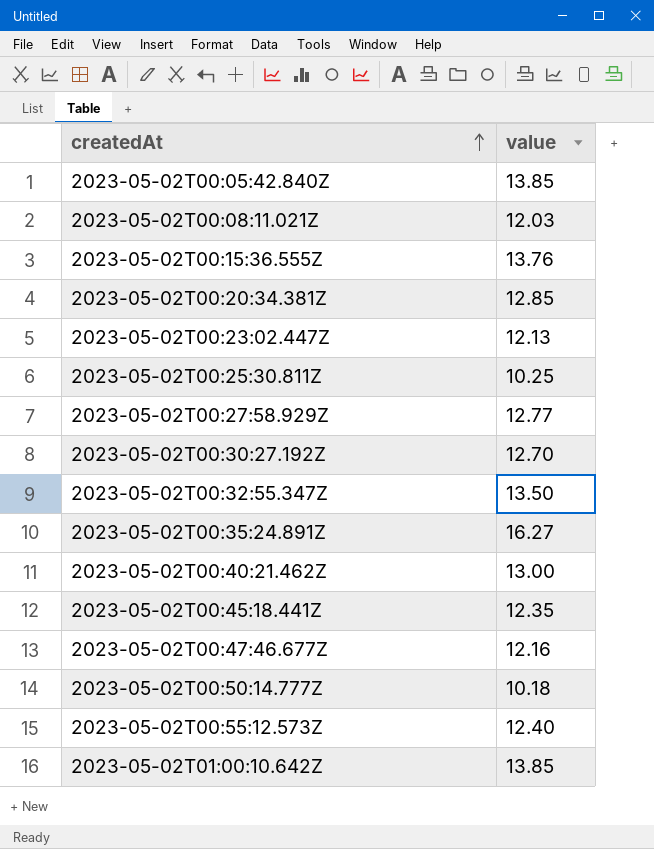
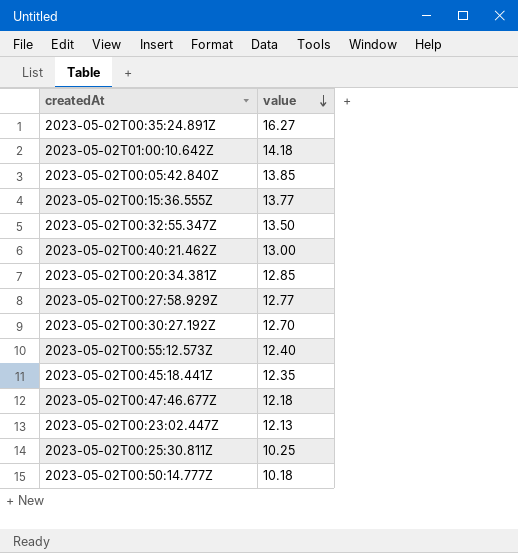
row order: createdAt ascending -> value descending
row 2023-05-02T00:08:11.021Z: 12.03 -> none
2023-05-02T01:00:10.642Z | value: 13.85 -> 14.18
2023-05-02T00:15:36.555Z | value: 13.76 -> 13.77
2023-05-02T00:47:46.677Z | value: 12.16 -> 12.18

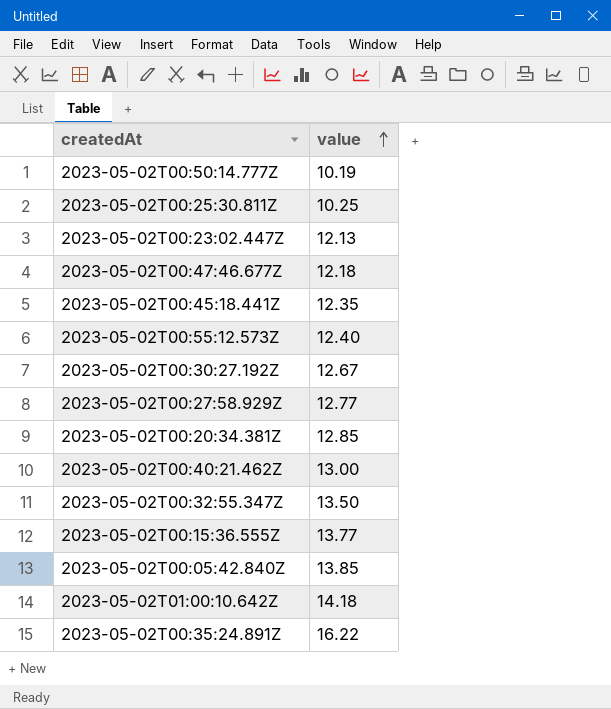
row order: value descending -> value ascending
2023-05-02T00:50:14.777Z | value: 10.18 -> 10.19
2023-05-02T00:30:27.192Z | value: 12.70 -> 12.67
2023-05-02T00:35:24.891Z | value: 16.27 -> 16.22

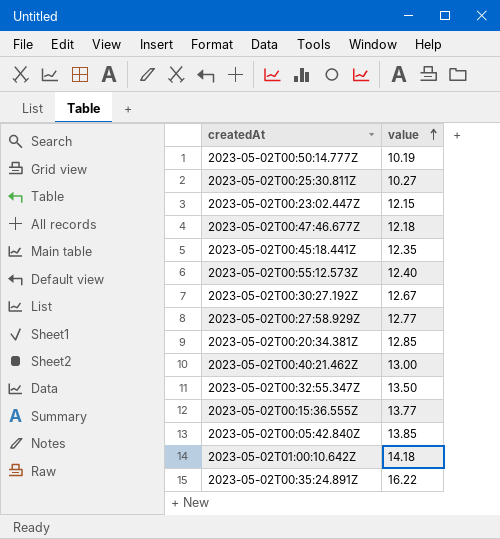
2023-05-02T00:25:30.811Z | value: 10.25 -> 10.27
2023-05-02T00:23:02.447Z | value: 12.13 -> 12.15

